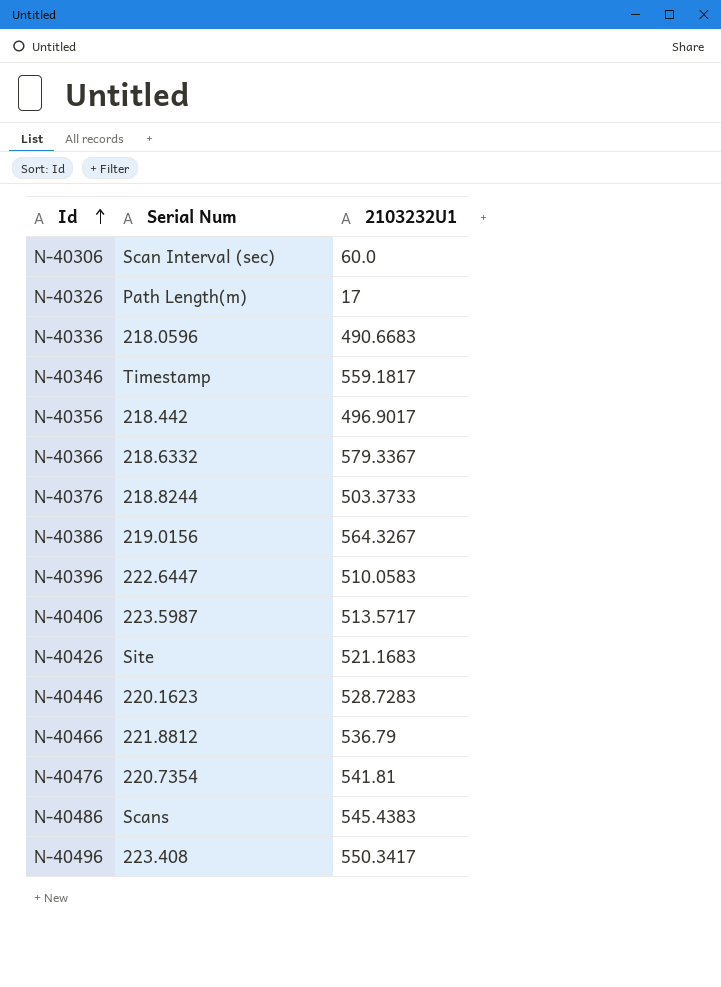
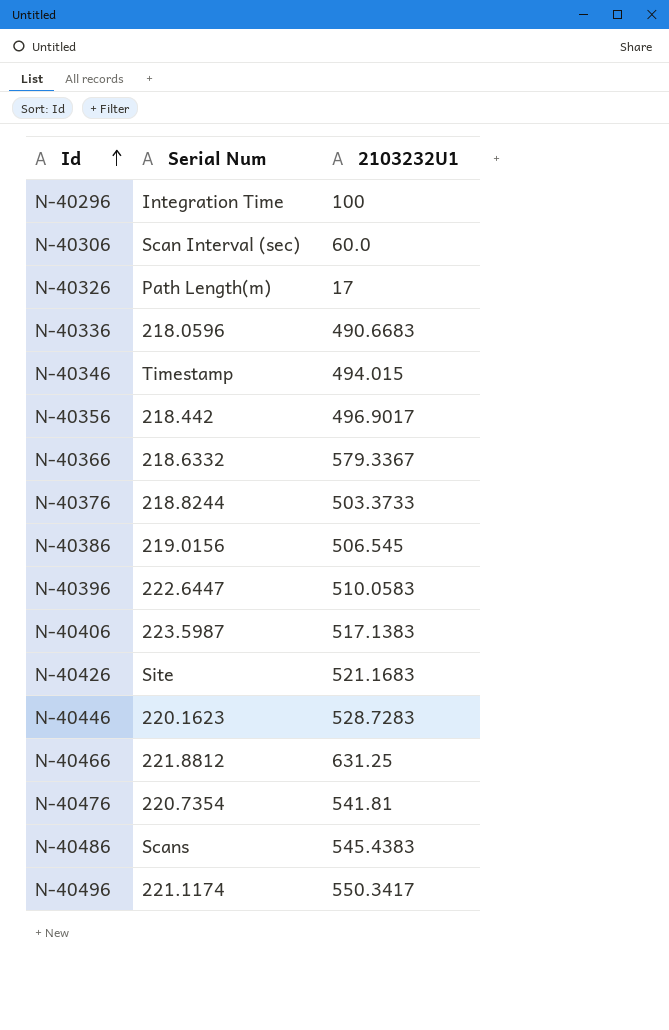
row N-40296: none -> Integration Time | 100
N-40346 | 2103232U1: 559.1817 -> 494.015
N-40386 | 2103232U1: 564.3267 -> 506.545
N-40406 | 2103232U1: 513.5717 -> 517.1383
N-40466 | 2103232U1: 536.79 -> 631.25
N-40496 | Serial Num: 223.408 -> 221.1174

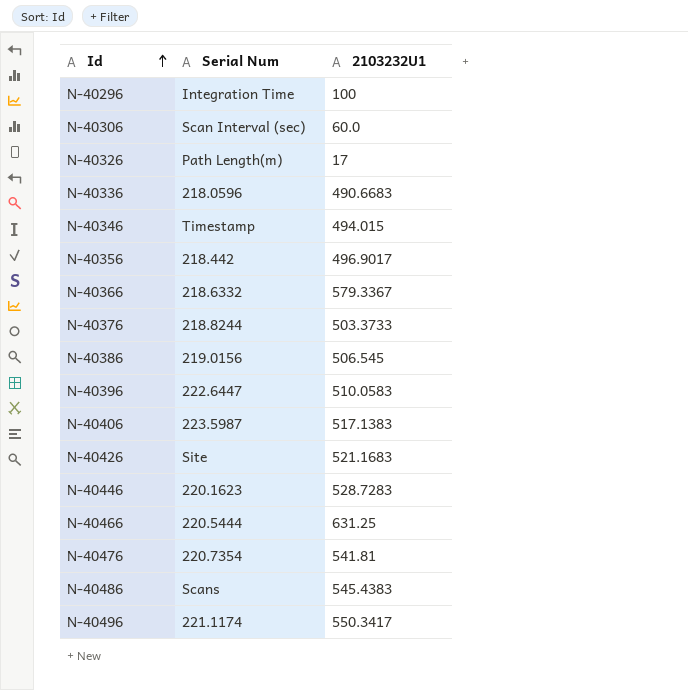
N-40466 | Serial Num: 221.8812 -> 220.5444

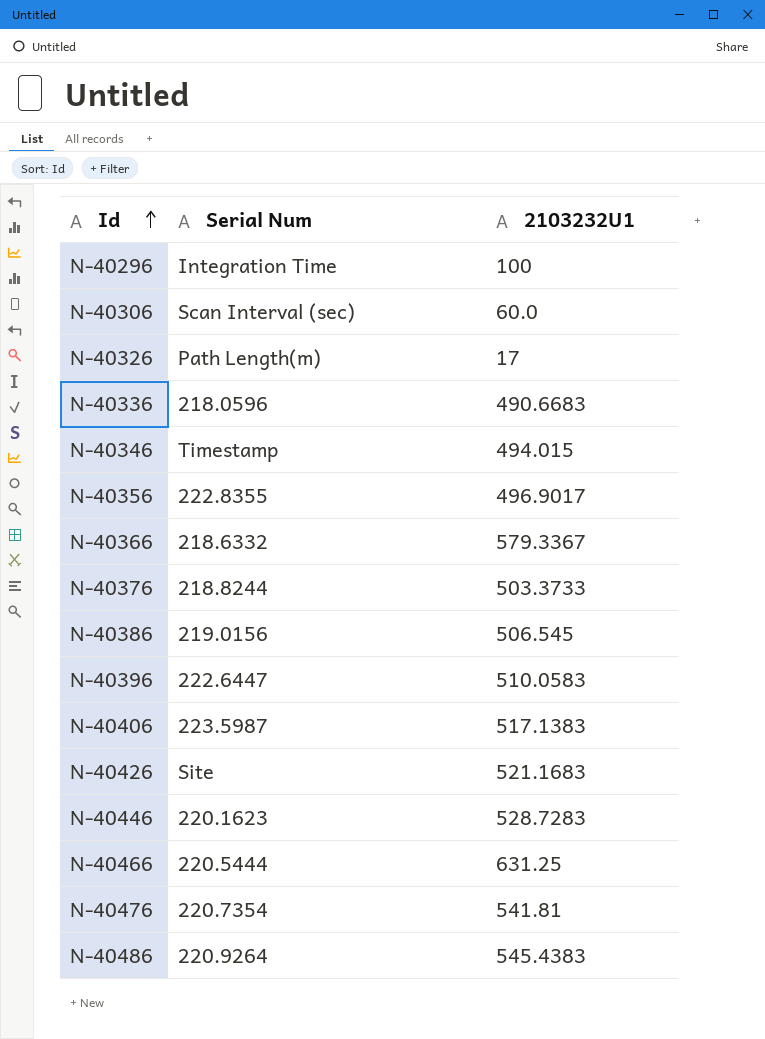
row N-40496: 221.1174 | 550.3417 -> none
N-40356 | Serial Num: 218.442 -> 222.8355
N-40486 | Serial Num: Scans -> 220.9264

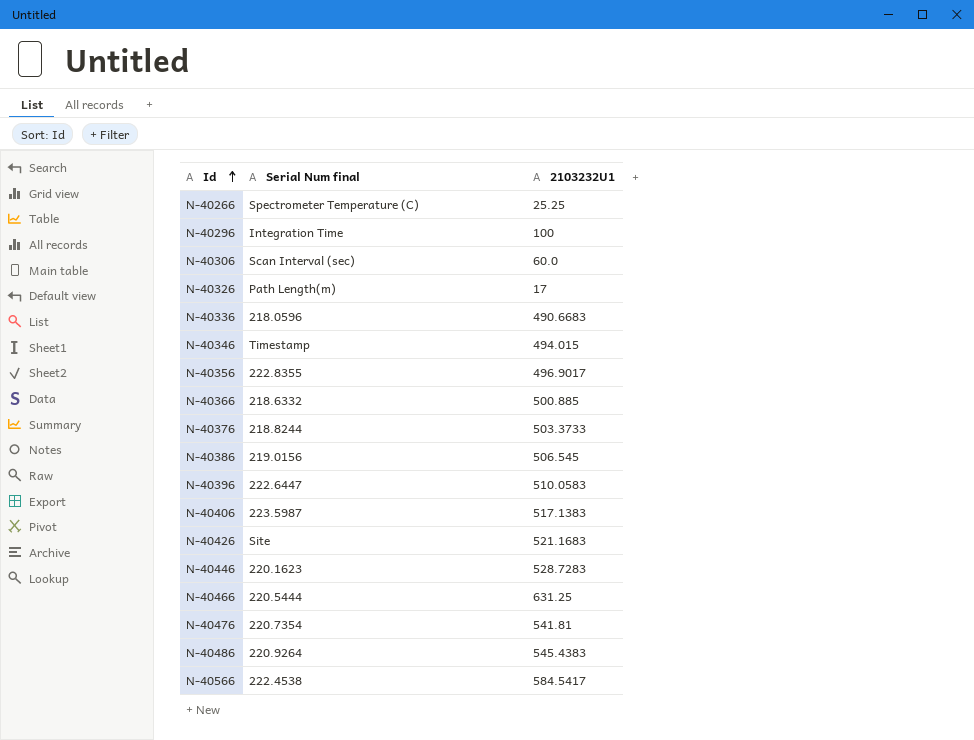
column name: Serial Num -> Serial Num final
row N-40266: none -> Spectrometer Temperature (C) | 25.25
N-40366 | 2103232U1: 579.3367 -> 500.885
row N-40566: none -> 222.4538 | 584.5417

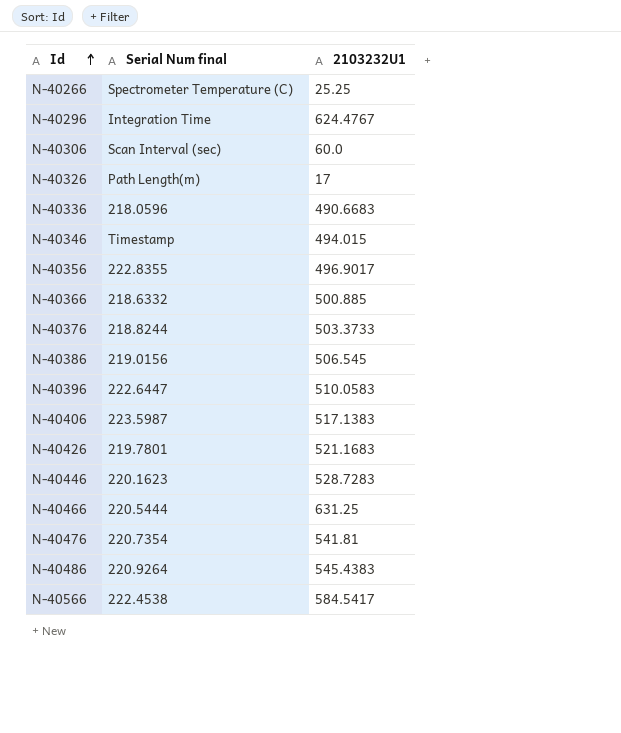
N-40296 | 2103232U1: 100 -> 624.4767
N-40426 | Serial Num final: Site -> 219.7801

